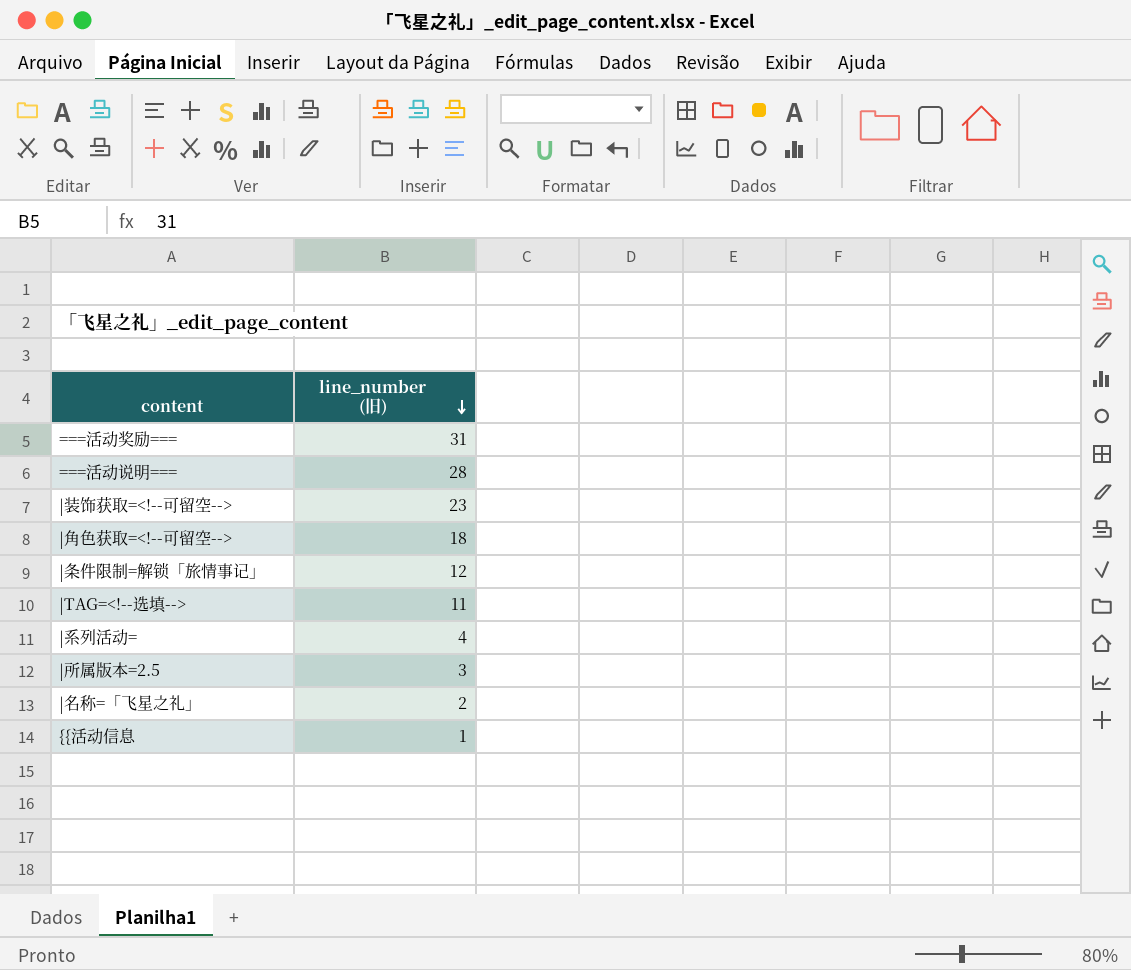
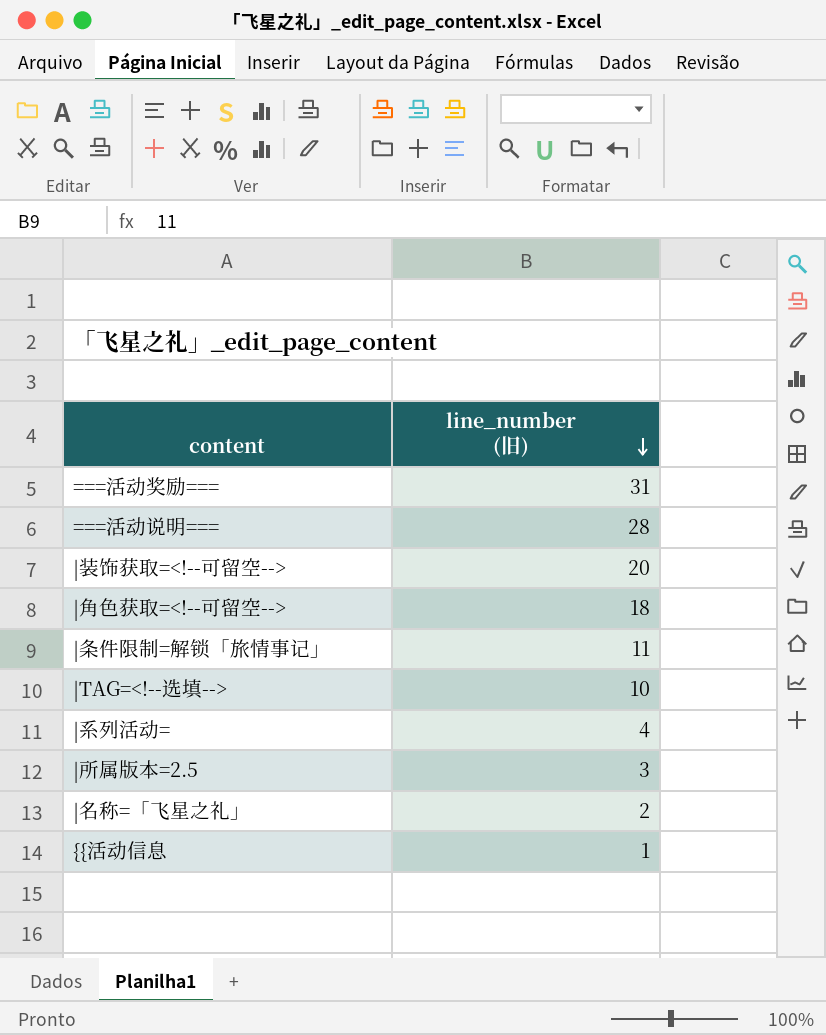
|装饰获取=<!--可留空--> | line_number (旧): 23 -> 20
|条件限制=解锁「旅情事记」 | line_number (旧): 12 -> 11
|TAG=<!--选填--> | line_number (旧): 11 -> 10

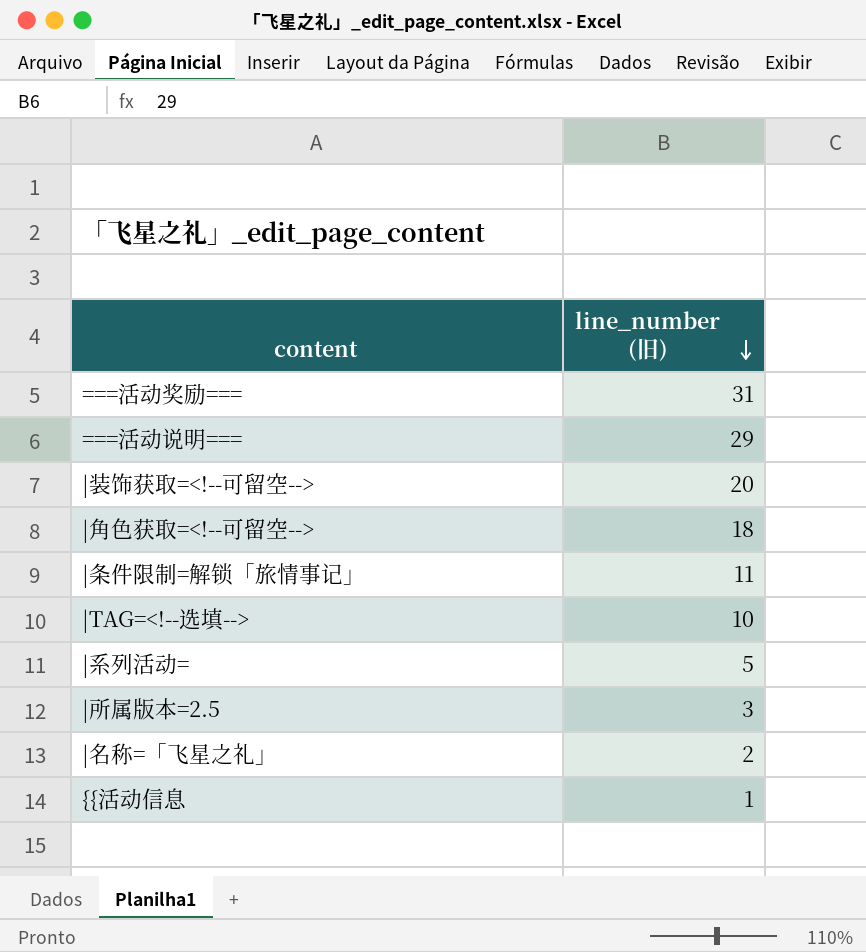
===活动说明=== | line_number (旧): 28 -> 29
|系列活动= | line_number (旧): 4 -> 5

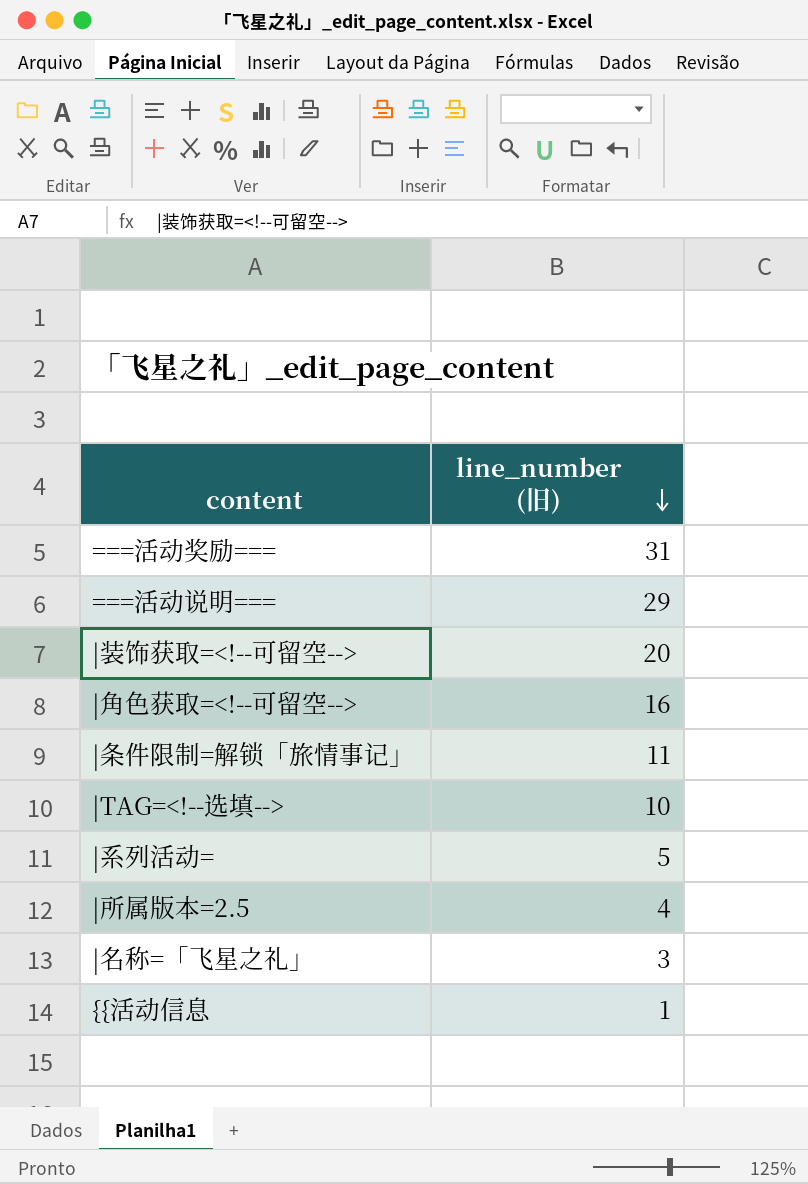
|角色获取=<!--可留空--> | line_number (旧): 18 -> 16
|所属版本=2.5 | line_number (旧): 3 -> 4
|名称=「飞星之礼」 | line_number (旧): 2 -> 3

